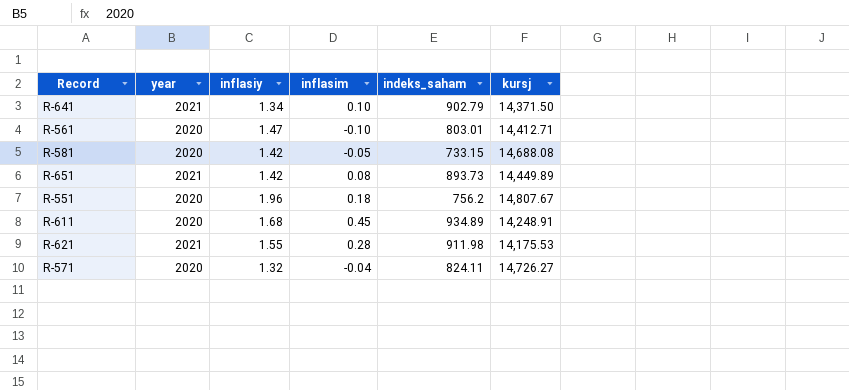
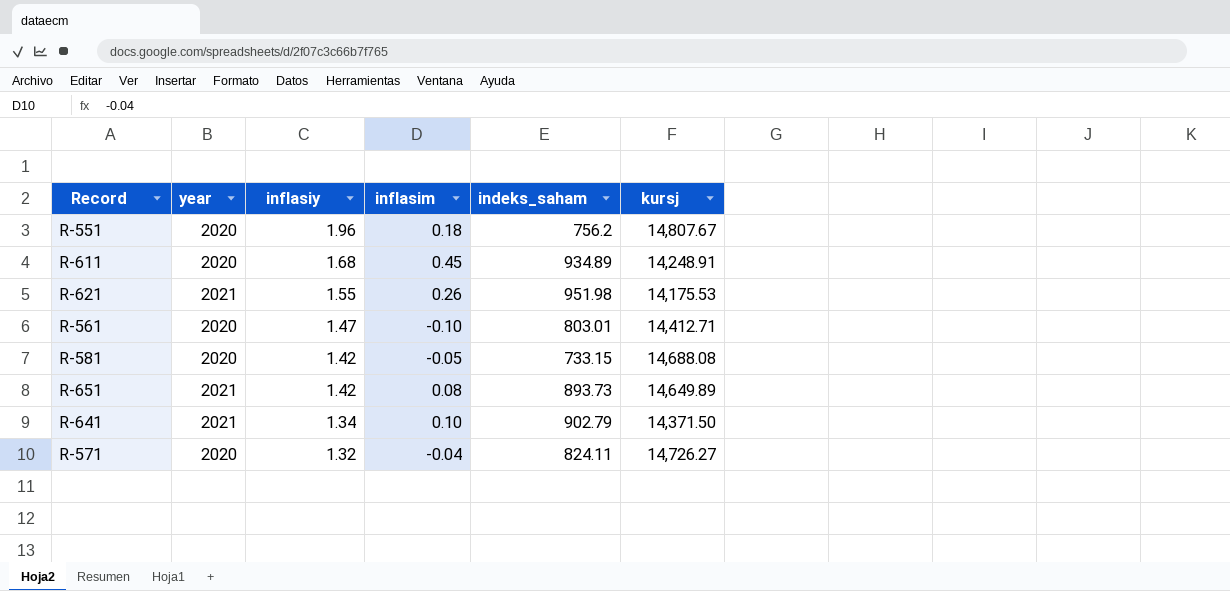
row order: none -> inflasiy descending
R-621 | inflasim: 0.28 -> 0.26
R-621 | indeks_saham: 911.98 -> 951.98
R-651 | kursj: 14,449.89 -> 14,649.89

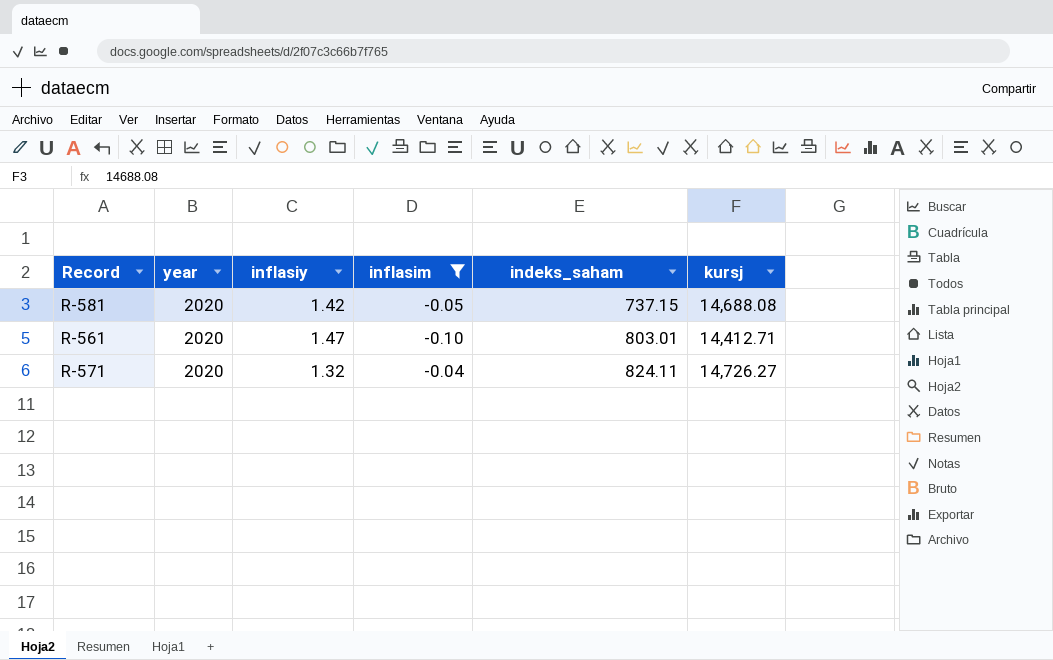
filter: none -> inflasim <= -0.04
row order: inflasiy descending -> indeks_saham ascending
R-581 | indeks_saham: 733.15 -> 737.15

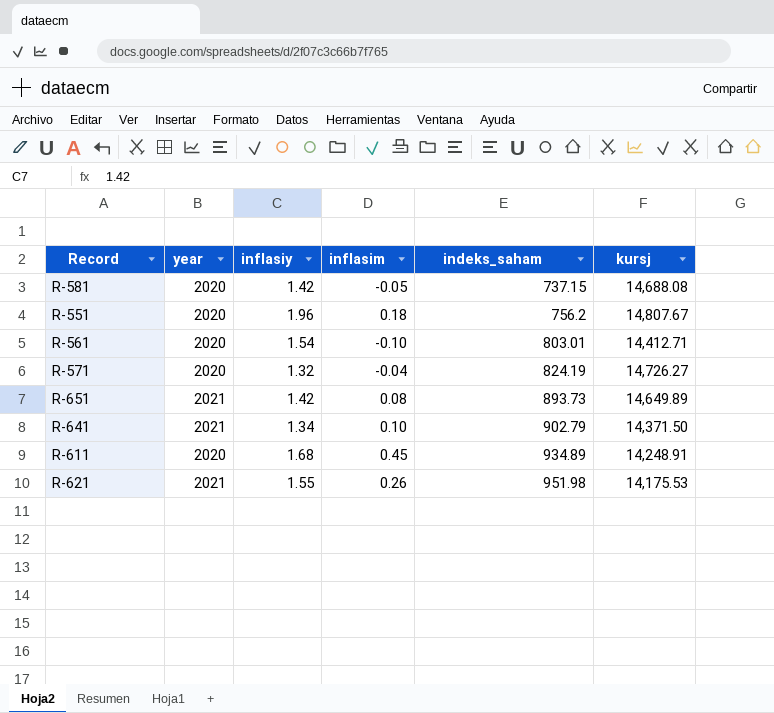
filter: inflasim <= -0.04 -> none
R-561 | inflasiy: 1.47 -> 1.54
R-571 | indeks_saham: 824.11 -> 824.19

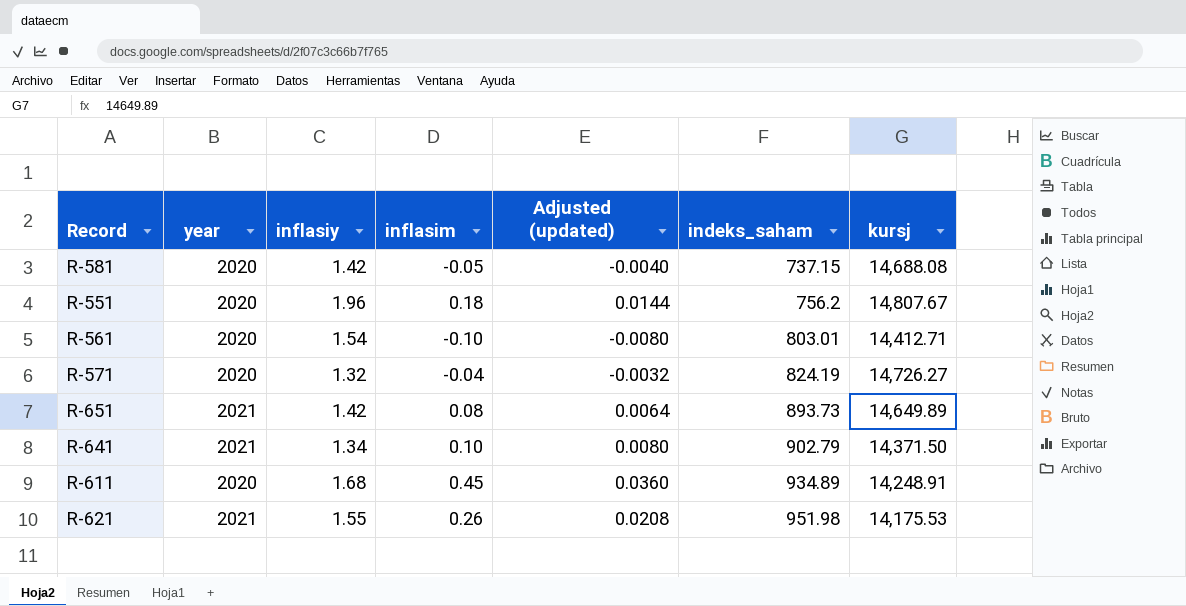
column Adjusted (updated) | formula: none -> [inflasim] * 0.08

